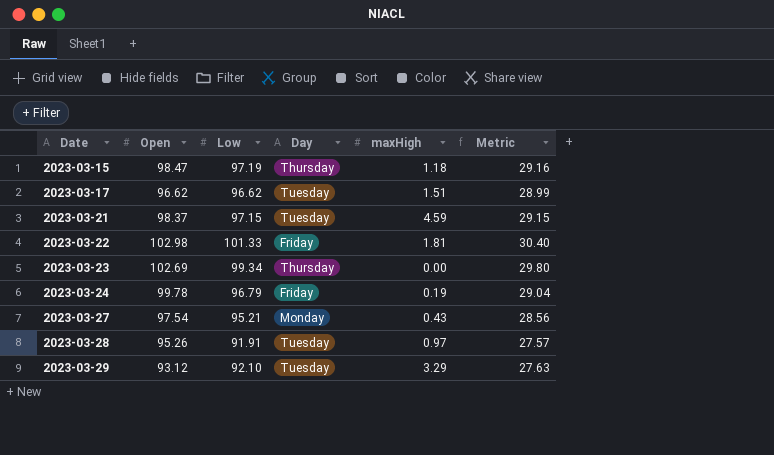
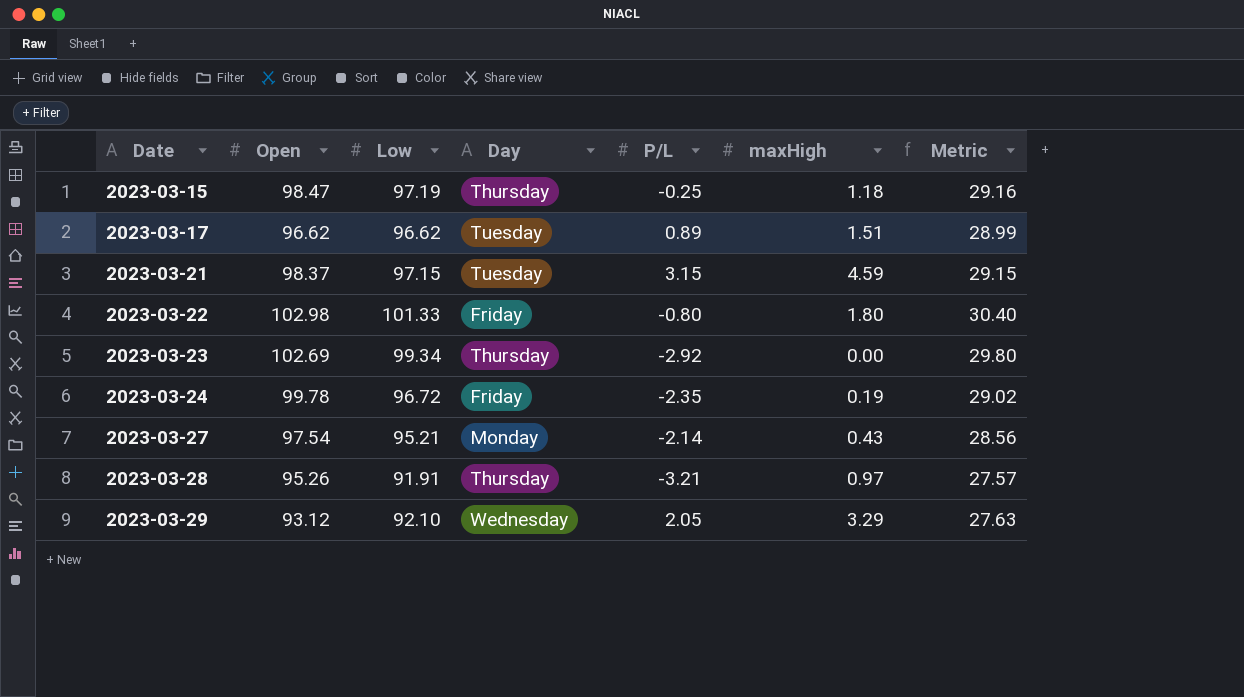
column P/L | position: none -> 5
2023-03-22 | maxHigh: 1.81 -> 1.80
2023-03-24 | Low: 96.79 -> 96.72
2023-03-24 | Metric: 29.04 -> 29.02
2023-03-28 | Day: Tuesday -> Thursday
2023-03-29 | Day: Tuesday -> Wednesday

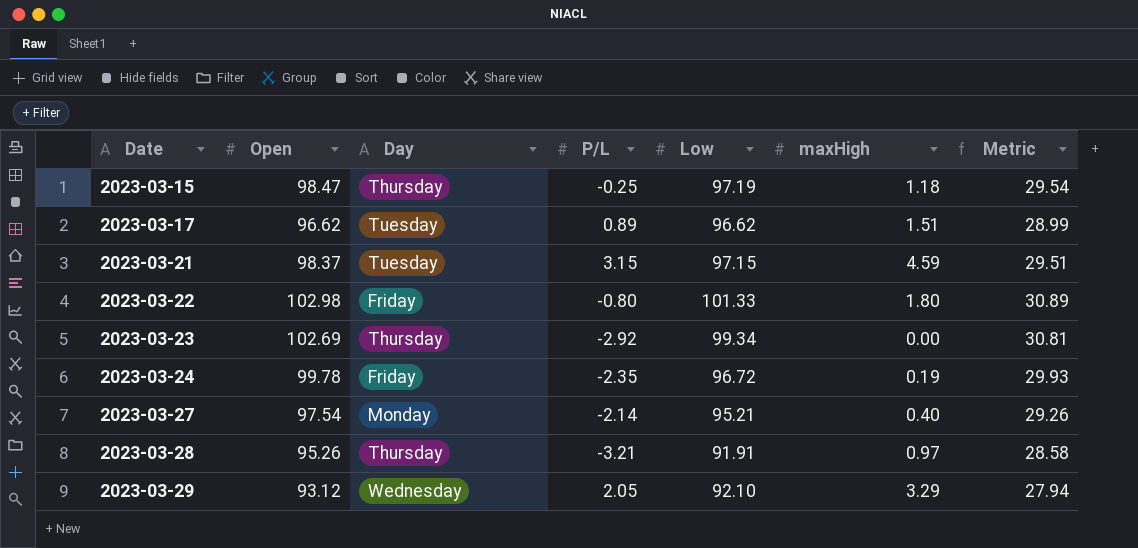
column Low | position: 3 -> 5
column Metric | formula: [Low] * 0.3 -> [Open] * 0.3
2023-03-27 | maxHigh: 0.43 -> 0.40

